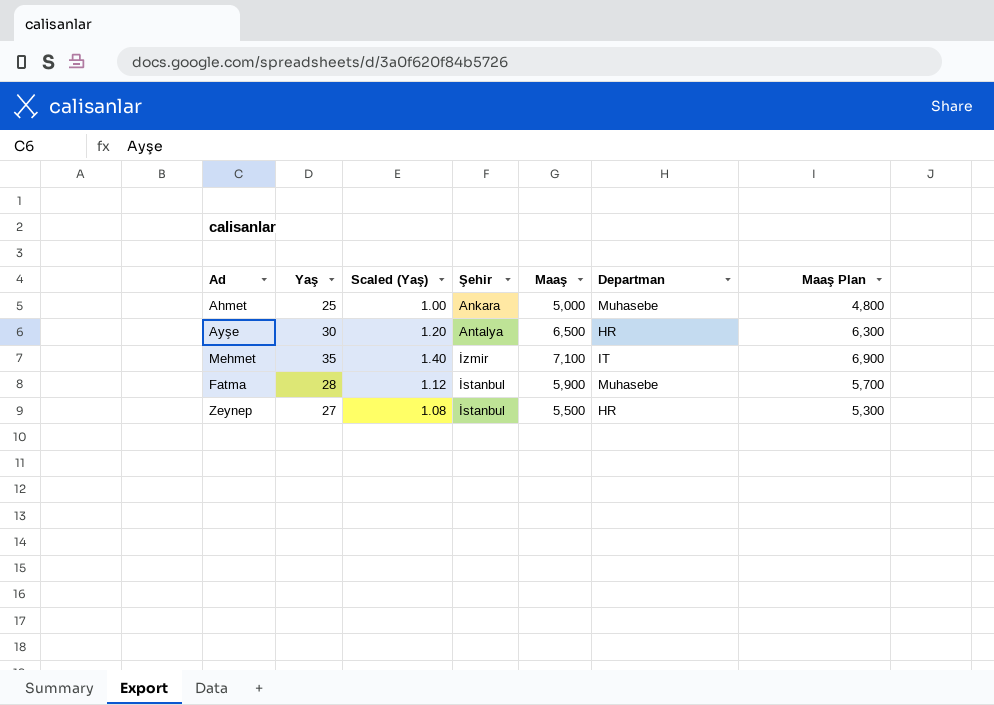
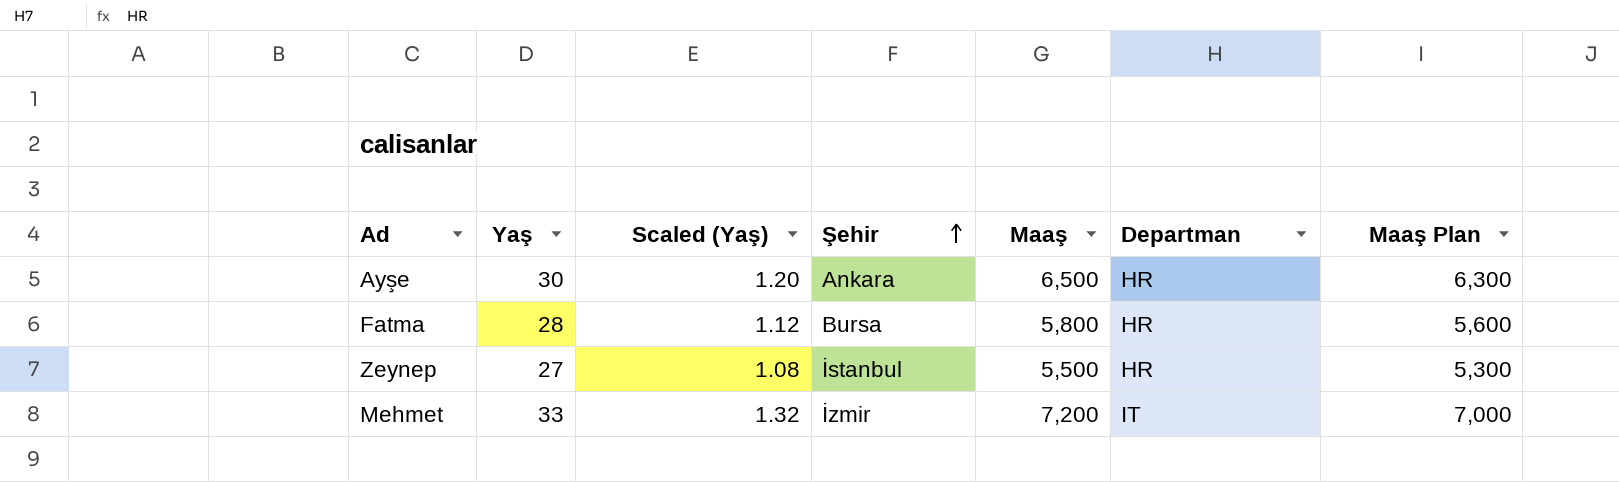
row order: none -> Şehir ascending
row Ahmet: 25 | 1.00 | Ankara | 5,000 | Muhasebe | 4,800 -> none
Ayşe | Şehir: Antalya -> Ankara
Fatma | Şehir: İstanbul -> Bursa
Fatma | Maaş: 5,900 -> 5,800
Fatma | Departman: Muhasebe -> HR
Fatma | Maaş Plan: 5,700 -> 5,600
Mehmet | Yaş: 35 -> 33
Mehmet | Scaled (Yaş): 1.40 -> 1.32
Mehmet | Maaş: 7,100 -> 7,200
Mehmet | Maaş Plan: 6,900 -> 7,000

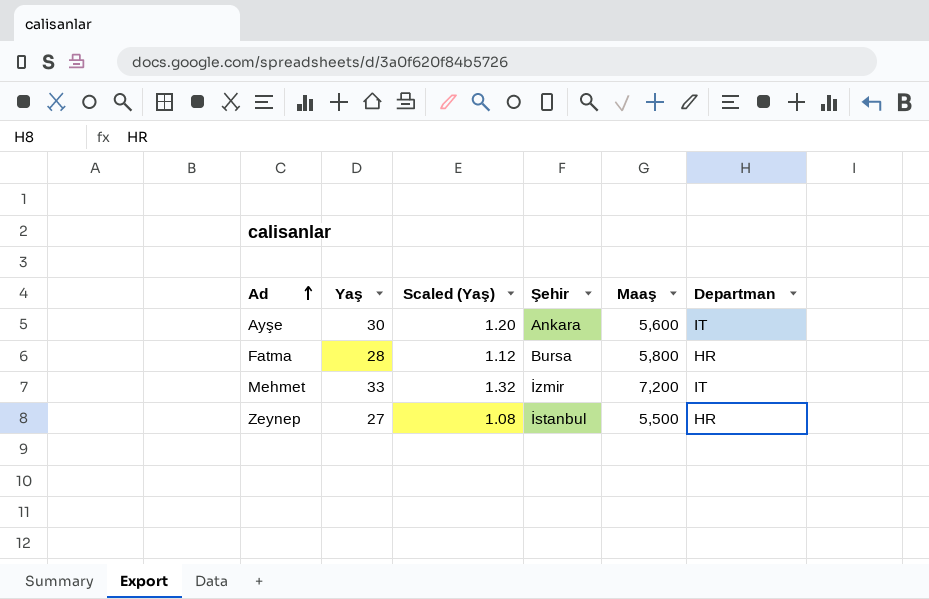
row order: Şehir ascending -> Ad ascending
column Maaş Plan | formula: [Maaş] - 200 -> none
Ayşe | Maaş: 6,500 -> 5,600
Ayşe | Departman: HR -> IT

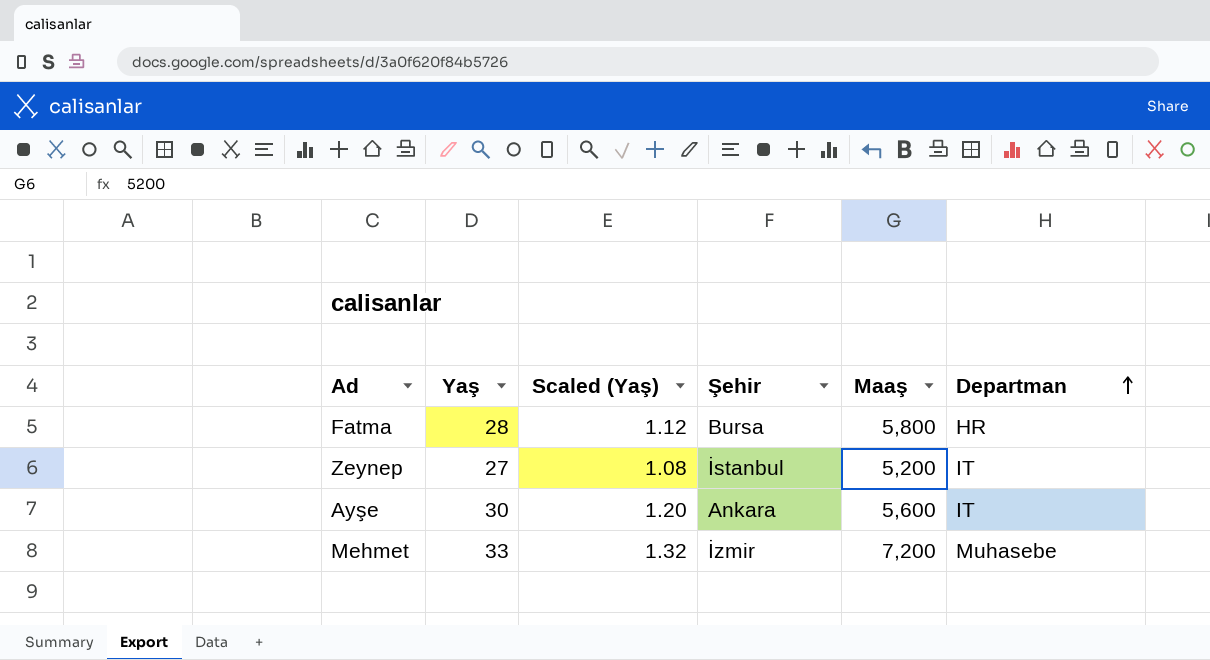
row order: Ad ascending -> Departman ascending
Zeynep | Maaş: 5,500 -> 5,200
Zeynep | Departman: HR -> IT
Mehmet | Departman: IT -> Muhasebe

